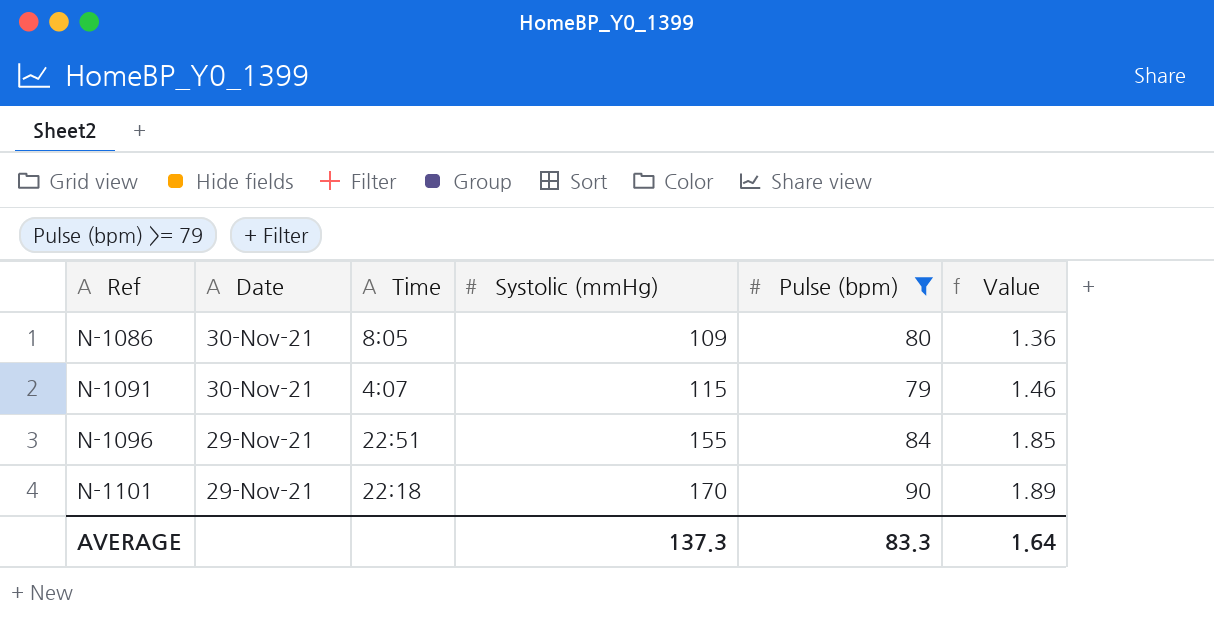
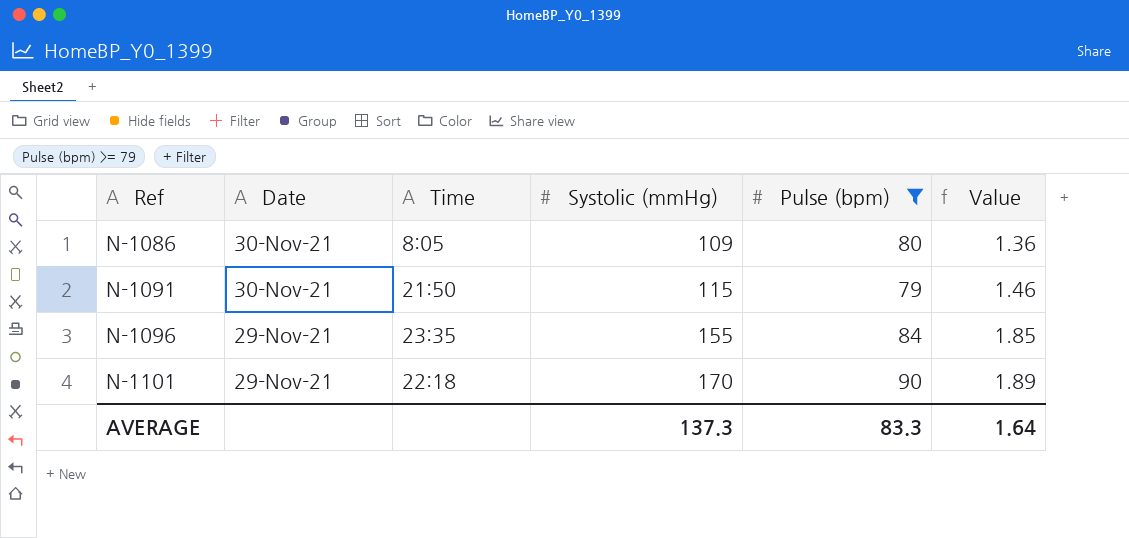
N-1091 | Time: 4:07 -> 21:50
N-1096 | Time: 22:51 -> 23:35

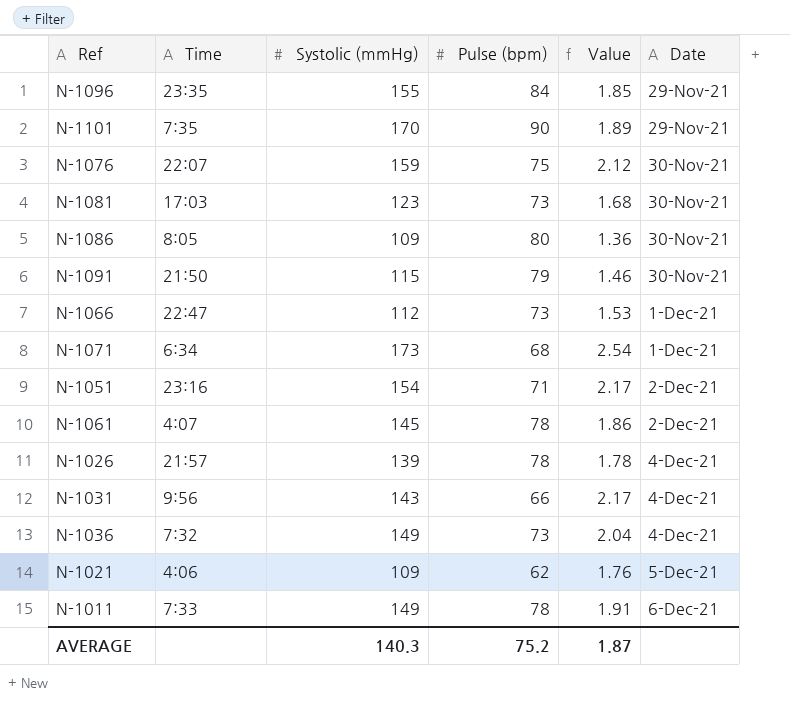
filter: Pulse (bpm) >= 79 -> none
row order: Ref ascending -> Date ascending
column Date | position: 2 -> 6
N-1101 | Time: 22:18 -> 7:35
AVERAGE | Systolic (mmHg): 137.3 -> 140.3
AVERAGE | Pulse (bpm): 83.3 -> 75.2
AVERAGE | Value: 1.64 -> 1.87

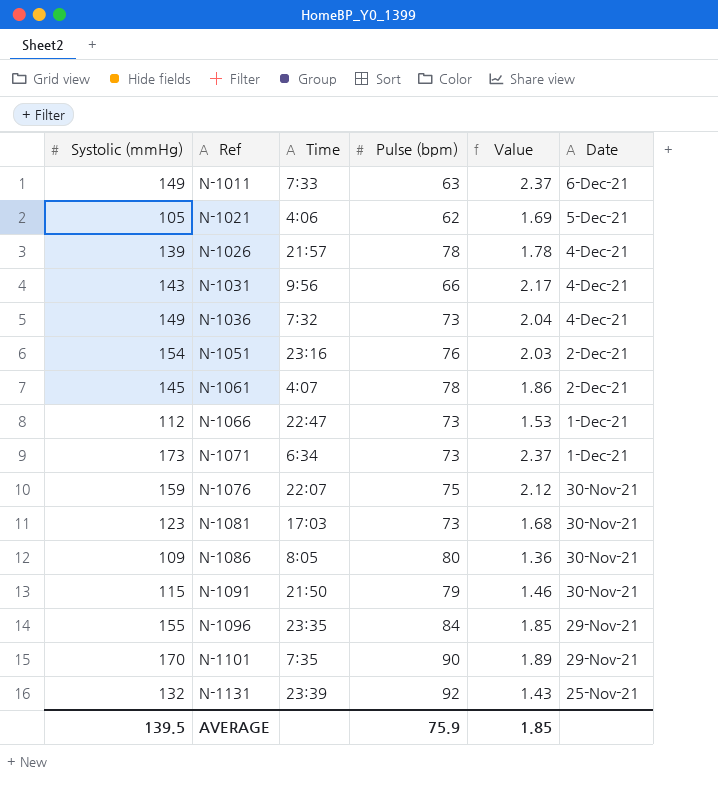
row order: Date ascending -> Ref ascending
column Systolic (mmHg) | position: 3 -> 1
N-1011 | Pulse (bpm): 78 -> 63
N-1011 | Value: 1.91 -> 2.37
N-1021 | Systolic (mmHg): 109 -> 105
N-1021 | Value: 1.76 -> 1.69
N-1051 | Pulse (bpm): 71 -> 76
N-1051 | Value: 2.17 -> 2.03
N-1071 | Pulse (bpm): 68 -> 73
N-1071 | Value: 2.54 -> 2.37
row N-1131: none -> 132 | 23:39 | 92 | 1.43 | 25-Nov-21
AVERAGE | Systolic (mmHg): 140.3 -> 139.5
AVERAGE | Pulse (bpm): 75.2 -> 75.9
AVERAGE | Value: 1.87 -> 1.85

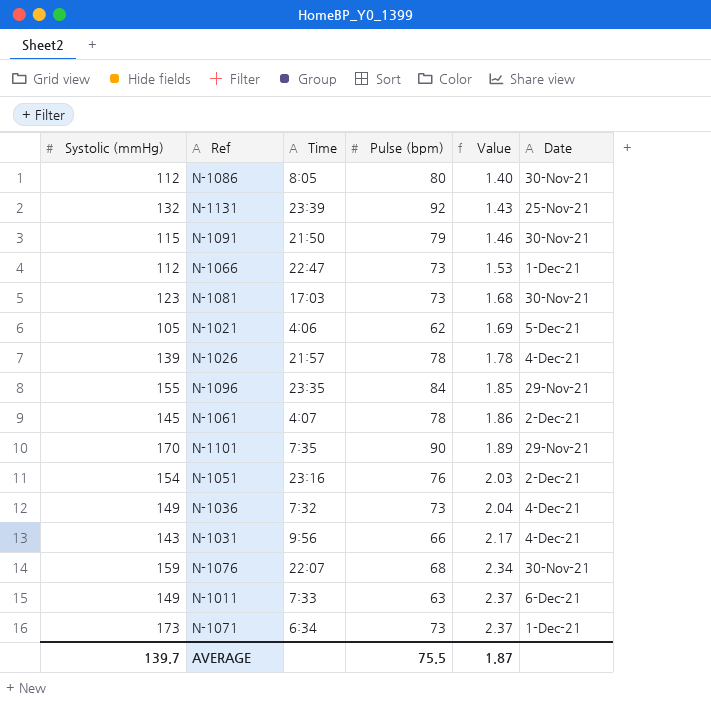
row order: Ref ascending -> Value ascending
N-1086 | Systolic (mmHg): 109 -> 112
N-1086 | Value: 1.36 -> 1.40
N-1076 | Pulse (bpm): 75 -> 68
N-1076 | Value: 2.12 -> 2.34
AVERAGE | Systolic (mmHg): 139.5 -> 139.7
AVERAGE | Pulse (bpm): 75.9 -> 75.5
AVERAGE | Value: 1.85 -> 1.87

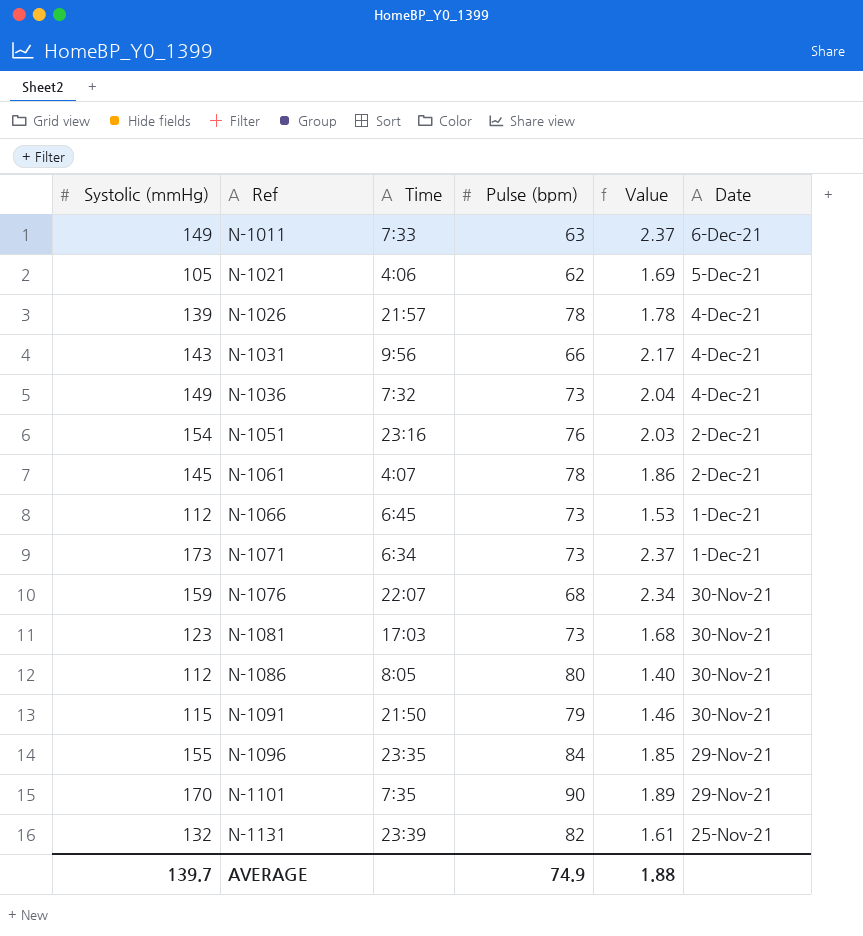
row order: Value ascending -> Ref ascending
N-1066 | Time: 22:47 -> 6:45
N-1131 | Pulse (bpm): 92 -> 82
N-1131 | Value: 1.43 -> 1.61
AVERAGE | Pulse (bpm): 75.5 -> 74.9
AVERAGE | Value: 1.87 -> 1.88

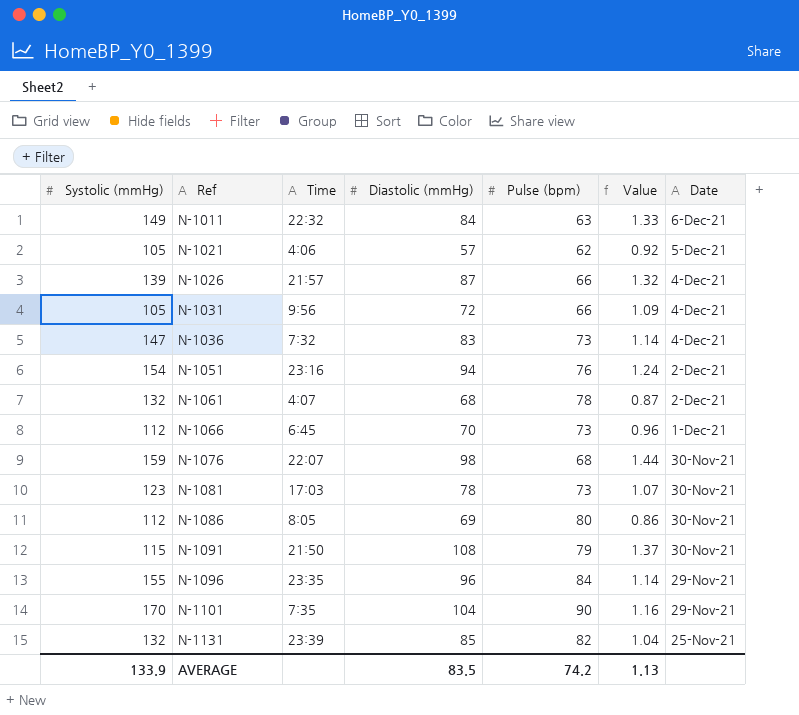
column Diastolic (mmHg) | position: none -> 4
column Value | formula: [Systolic (mmHg)] / [Pulse (bpm)] -> [Diastolic (mmHg)] / [Pulse (bpm)]
row N-1071: 173 | 6:34 | 73 | 2.37 | 1-Dec-21 -> none
N-1011 | Time: 7:33 -> 22:32
N-1026 | Pulse (bpm): 78 -> 66
N-1031 | Systolic (mmHg): 143 -> 105
N-1036 | Systolic (mmHg): 149 -> 147
N-1061 | Systolic (mmHg): 145 -> 132
AVERAGE | Systolic (mmHg): 139.7 -> 133.9
AVERAGE | Pulse (bpm): 74.9 -> 74.2
AVERAGE | Value: 1.88 -> 1.13

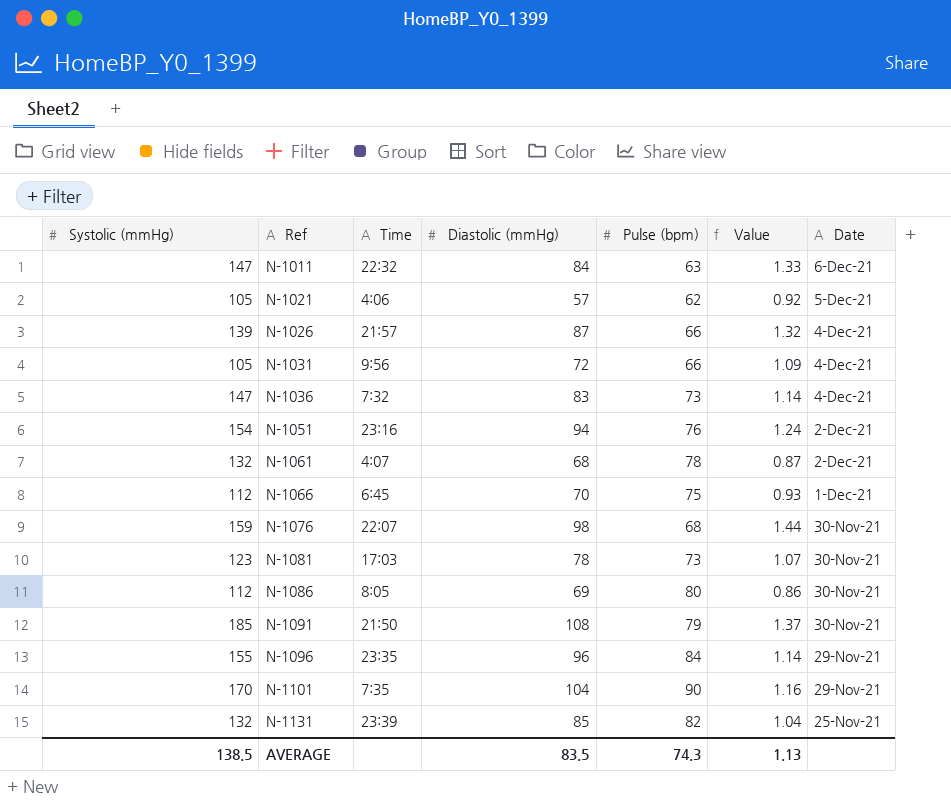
N-1011 | Systolic (mmHg): 149 -> 147
N-1066 | Pulse (bpm): 73 -> 75
N-1066 | Value: 0.96 -> 0.93
N-1091 | Systolic (mmHg): 115 -> 185
AVERAGE | Systolic (mmHg): 133.9 -> 138.5
AVERAGE | Pulse (bpm): 74.2 -> 74.3

